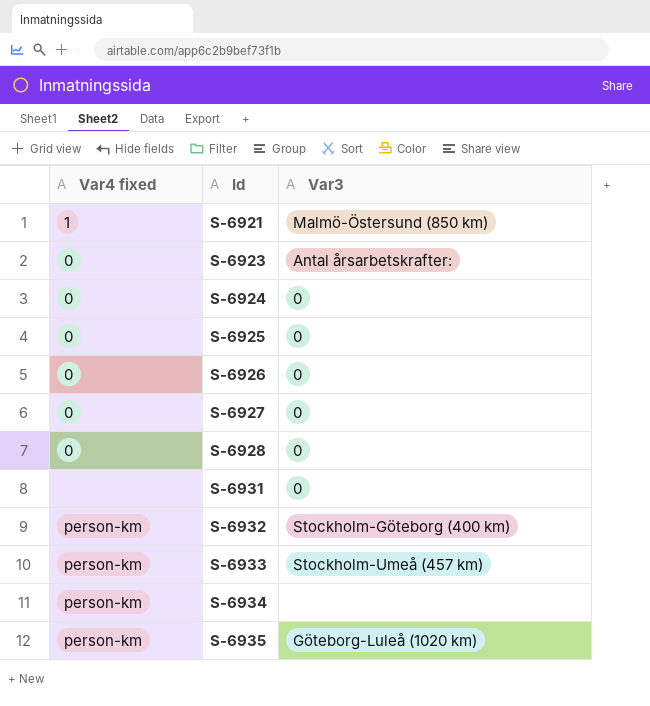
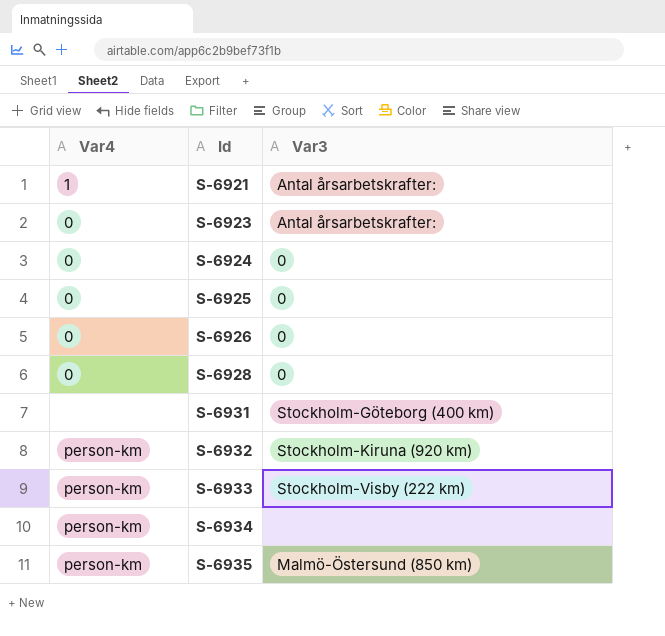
column name: Var4 fixed -> Var4
row S-6927: 0 | 0 -> none
S-6921 | Var3: Malmö-Östersund (850 km) -> Antal årsarbetskrafter:
S-6931 | Var3: 0 -> Stockholm-Göteborg (400 km)
S-6932 | Var3: Stockholm-Göteborg (400 km) -> Stockholm-Kiruna (920 km)
S-6933 | Var3: Stockholm-Umeå (457 km) -> Stockholm-Visby (222 km)
S-6935 | Var3: Göteborg-Luleå (1020 km) -> Malmö-Östersund (850 km)

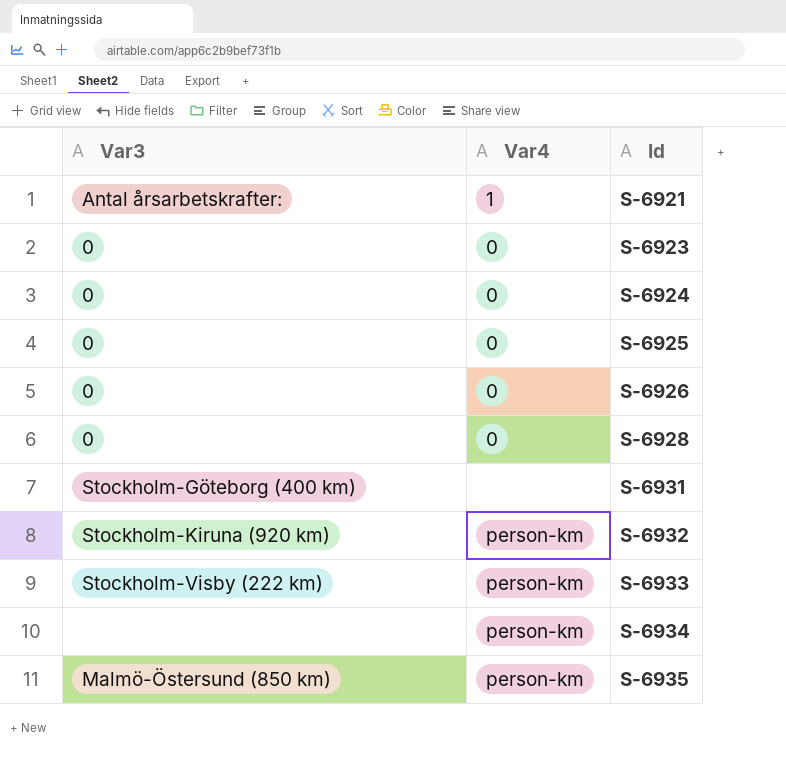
column Var3 | position: 3 -> 1
S-6923 | Var3: Antal årsarbetskrafter: -> 0

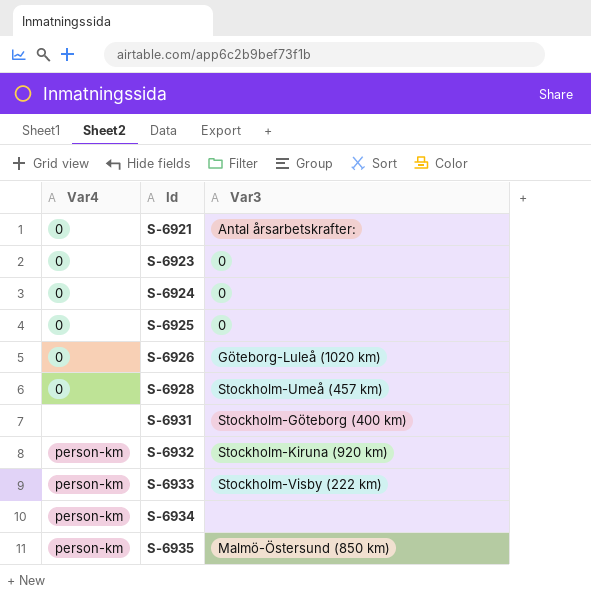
column Var3 | position: 1 -> 3
S-6921 | Var4: 1 -> 0
S-6926 | Var3: 0 -> Göteborg-Luleå (1020 km)
S-6928 | Var3: 0 -> Stockholm-Umeå (457 km)

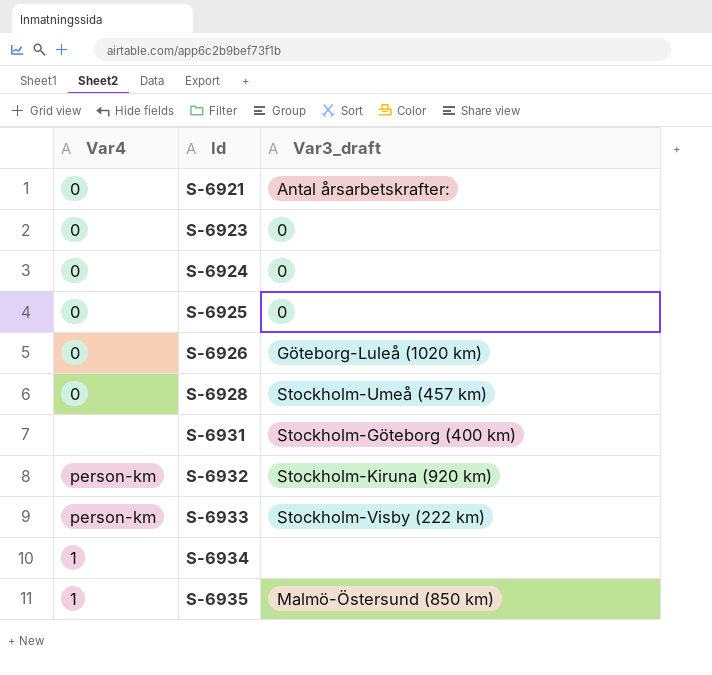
column name: Var3 -> Var3_draft
S-6934 | Var4: person-km -> 1
S-6935 | Var4: person-km -> 1

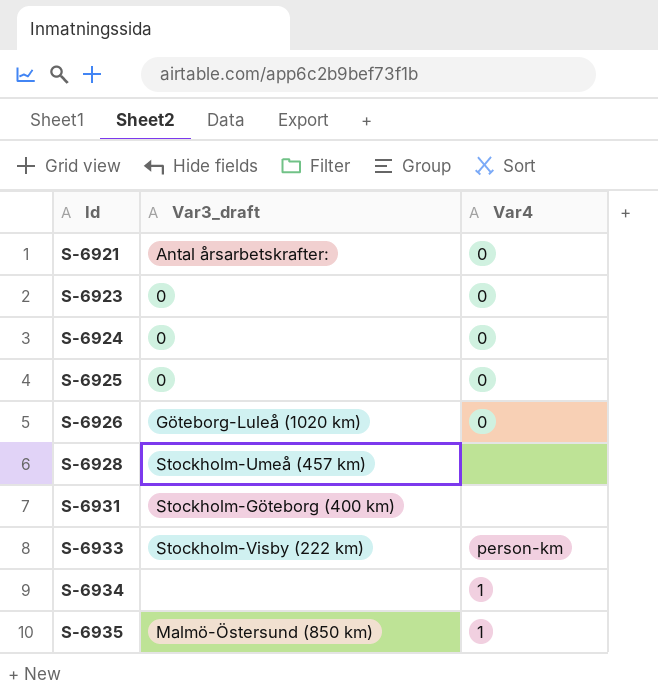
column Var4 | position: 1 -> 3
row S-6932: person-km | Stockholm-Kiruna (920 km) -> none
S-6928 | Var4: 0 -> none

